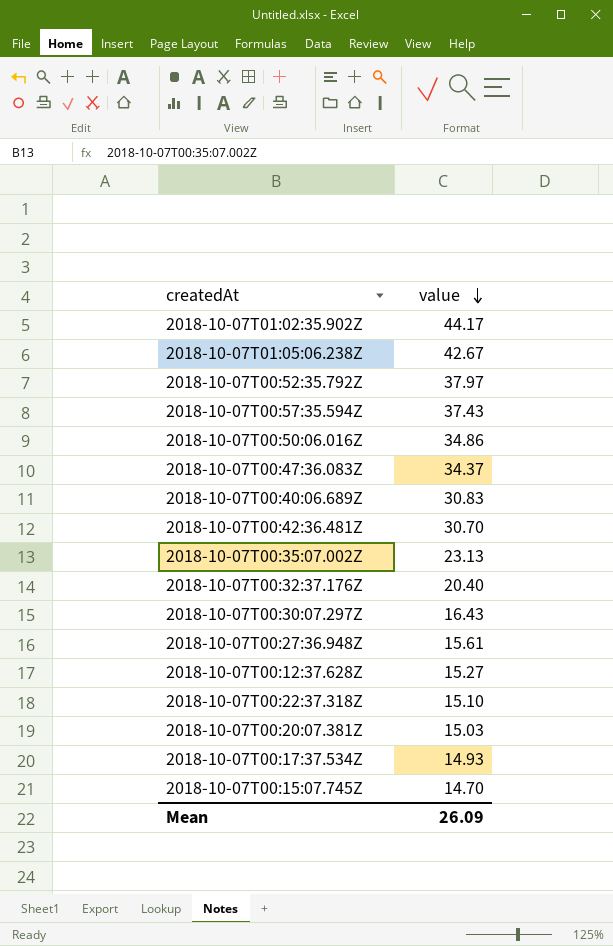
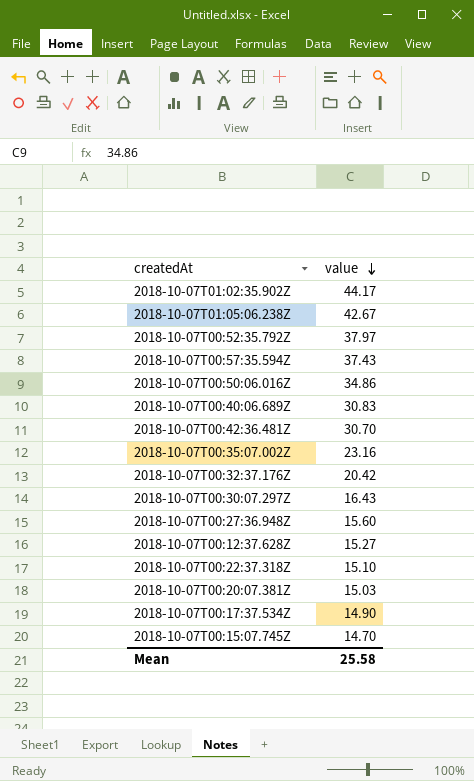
row 2018-10-07T00:47:36.083Z: 34.37 -> none
2018-10-07T00:35:07.002Z | value: 23.13 -> 23.16
2018-10-07T00:32:37.176Z | value: 20.40 -> 20.42
2018-10-07T00:27:36.948Z | value: 15.61 -> 15.60
2018-10-07T00:17:37.534Z | value: 14.93 -> 14.90
Mean | value: 26.09 -> 25.58

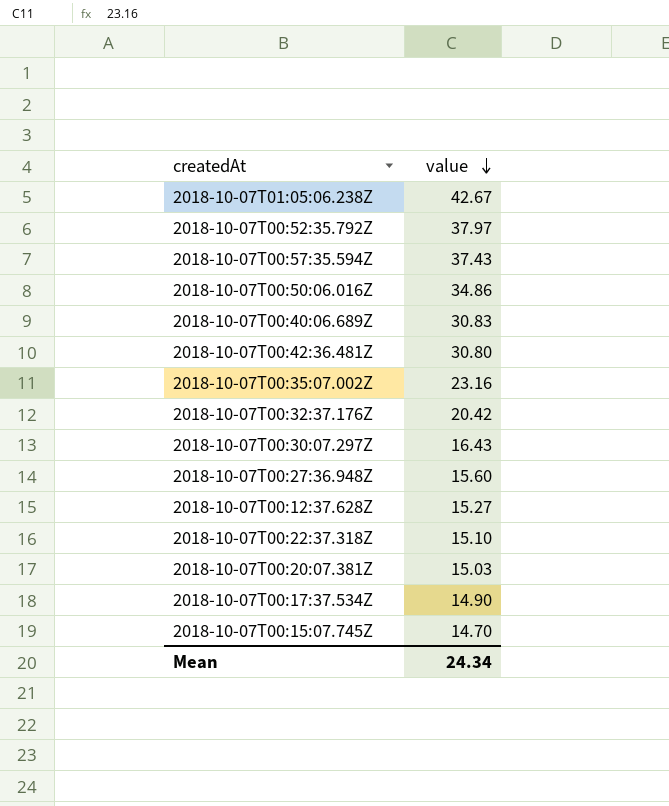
row 2018-10-07T01:02:35.902Z: 44.17 -> none
2018-10-07T00:42:36.481Z | value: 30.70 -> 30.80
Mean | value: 25.58 -> 24.34

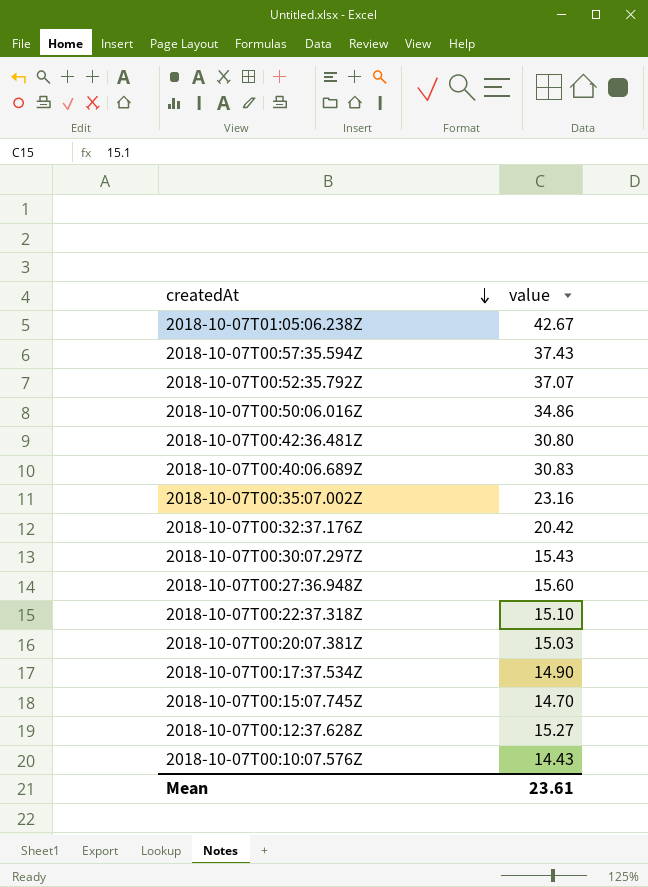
row order: value descending -> createdAt descending
2018-10-07T00:52:35.792Z | value: 37.97 -> 37.07
2018-10-07T00:30:07.297Z | value: 16.43 -> 15.43
row 2018-10-07T00:10:07.576Z: none -> 14.43
Mean | value: 24.34 -> 23.61

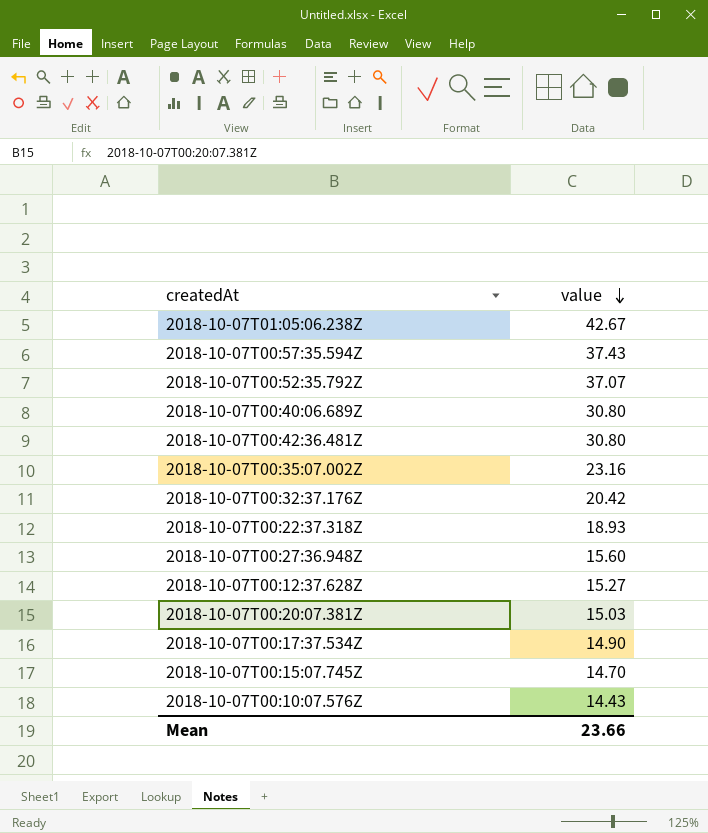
row order: createdAt descending -> value descending
row 2018-10-07T00:50:06.016Z: 34.86 -> none
row 2018-10-07T00:30:07.297Z: 15.43 -> none
2018-10-07T00:40:06.689Z | value: 30.83 -> 30.80
2018-10-07T00:22:37.318Z | value: 15.10 -> 18.93
Mean | value: 23.61 -> 23.66

